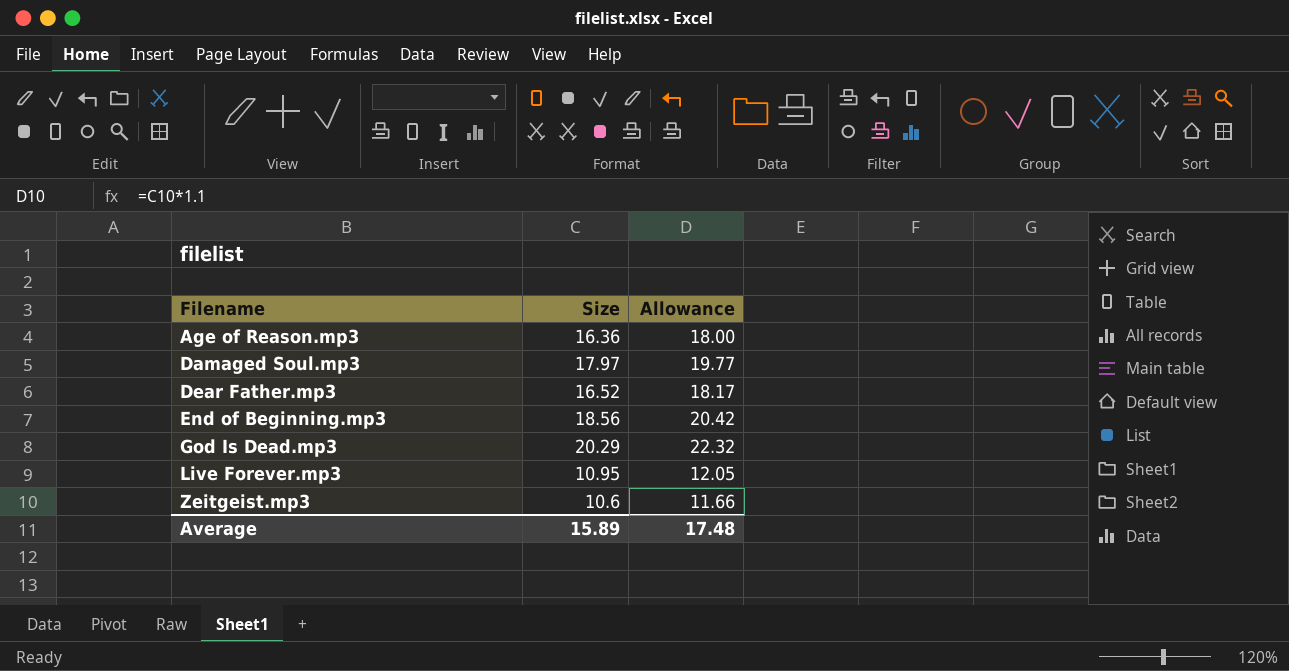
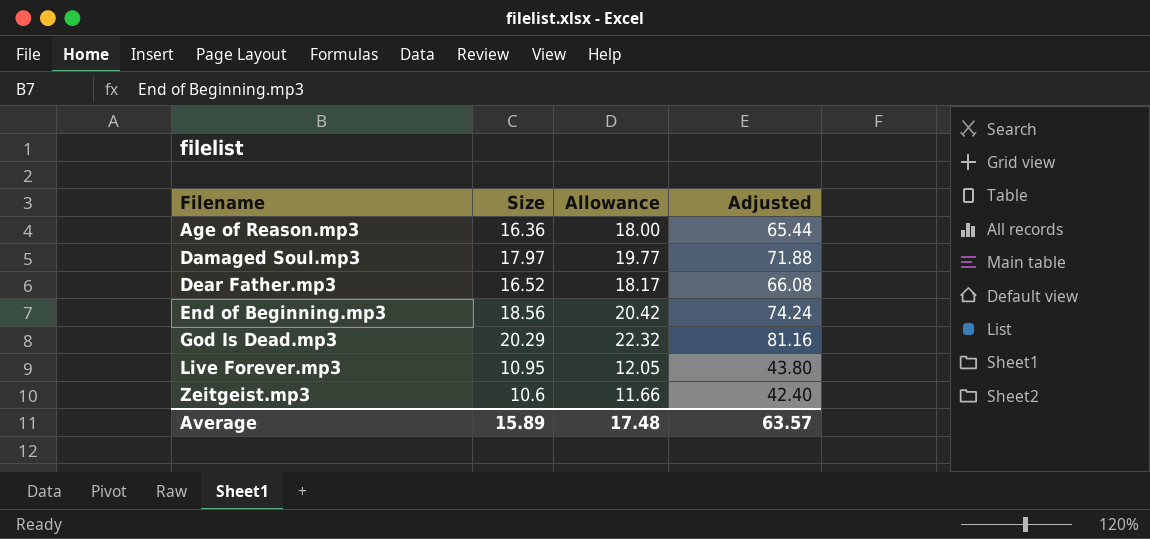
column Adjusted | formula: none -> [Size] * 4

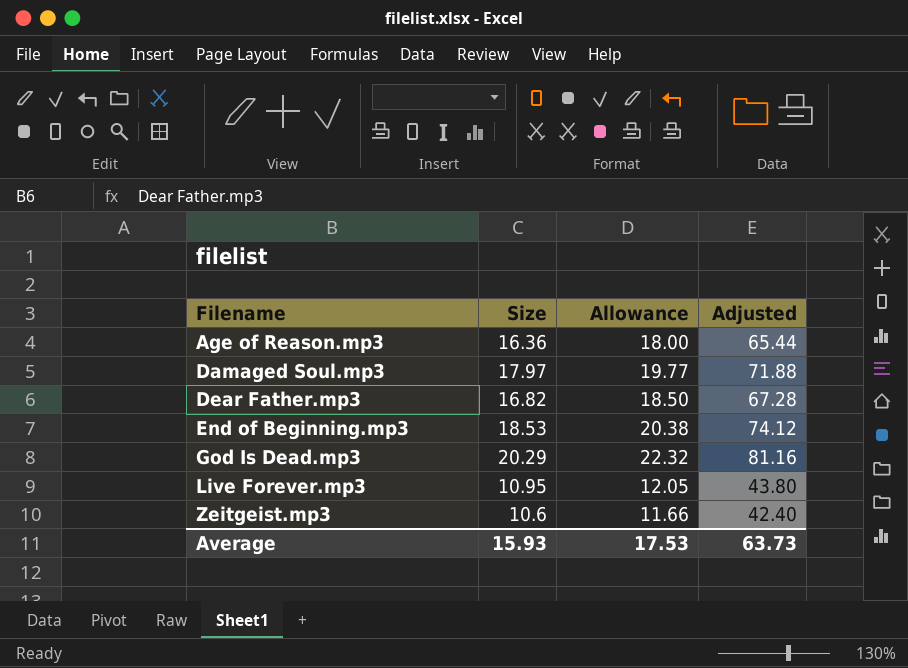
Dear Father.mp3 | Size: 16.52 -> 16.82
Dear Father.mp3 | Allowance: 18.17 -> 18.50
Dear Father.mp3 | Adjusted: 66.08 -> 67.28
End of Beginning.mp3 | Size: 18.56 -> 18.53
End of Beginning.mp3 | Allowance: 20.42 -> 20.38
End of Beginning.mp3 | Adjusted: 74.24 -> 74.12
Average | Size: 15.89 -> 15.93
Average | Allowance: 17.48 -> 17.53
Average | Adjusted: 63.57 -> 63.73

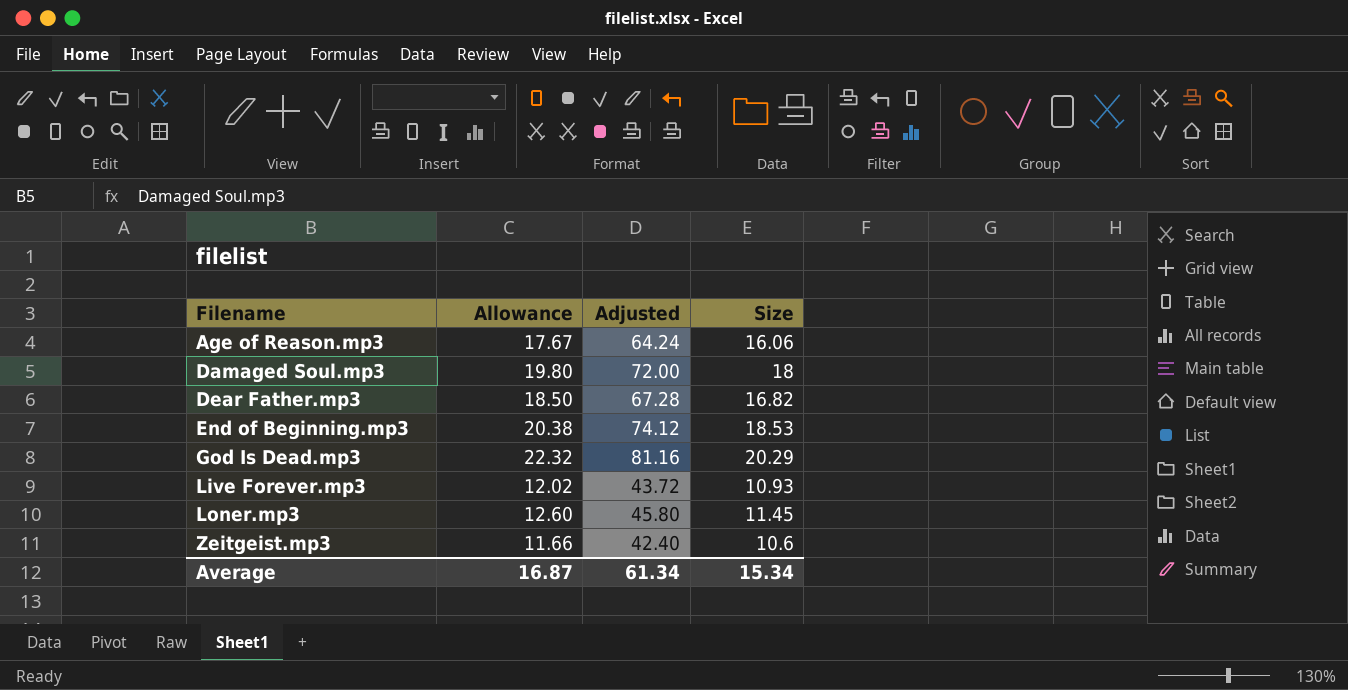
column Size | position: 2 -> 4
Age of Reason.mp3 | Allowance: 18.00 -> 17.67
Age of Reason.mp3 | Adjusted: 65.44 -> 64.24
Age of Reason.mp3 | Size: 16.36 -> 16.06
Damaged Soul.mp3 | Allowance: 19.77 -> 19.80
Damaged Soul.mp3 | Adjusted: 71.88 -> 72.00
Damaged Soul.mp3 | Size: 17.97 -> 18
Live Forever.mp3 | Allowance: 12.05 -> 12.02
Live Forever.mp3 | Adjusted: 43.80 -> 43.72
Live Forever.mp3 | Size: 10.95 -> 10.93
row Loner.mp3: none -> 12.60 | 45.80 | 11.45
Average | Allowance: 17.53 -> 16.87
Average | Adjusted: 63.73 -> 61.34
Average | Size: 15.93 -> 15.34

